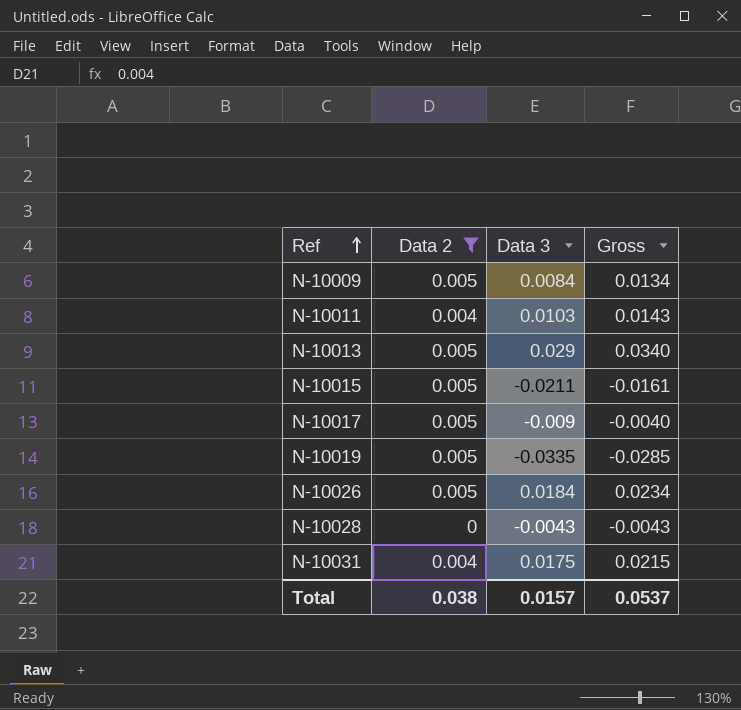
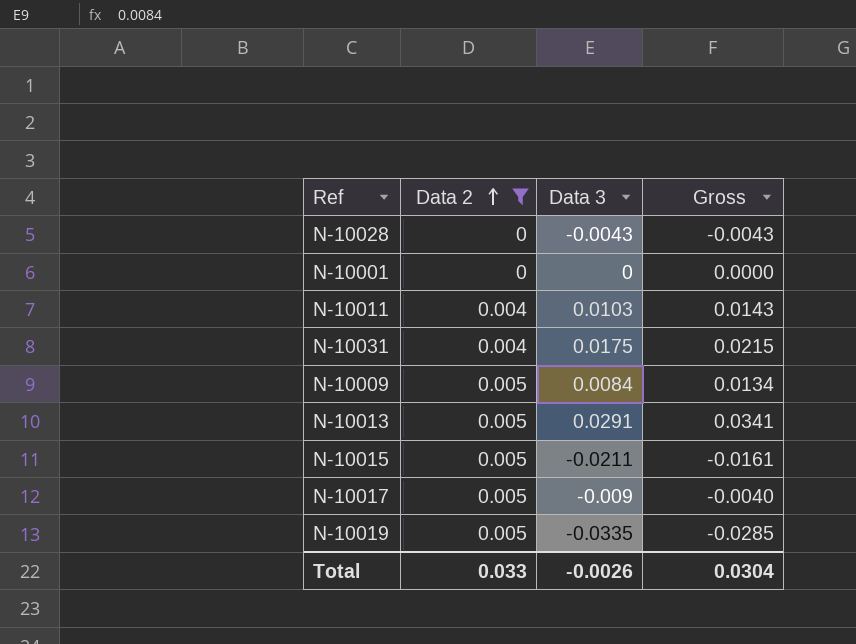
row order: Ref ascending -> Data 2 ascending
row N-10026: 0.005 | 0.0184 | 0.0234 -> none
row N-10001: none -> 0 | 0 | 0.0000
N-10013 | Data 3: 0.029 -> 0.0291
N-10013 | Gross: 0.0340 -> 0.0341
Total | Data 2: 0.038 -> 0.033
Total | Data 3: 0.0157 -> -0.0026
Total | Gross: 0.0537 -> 0.0304

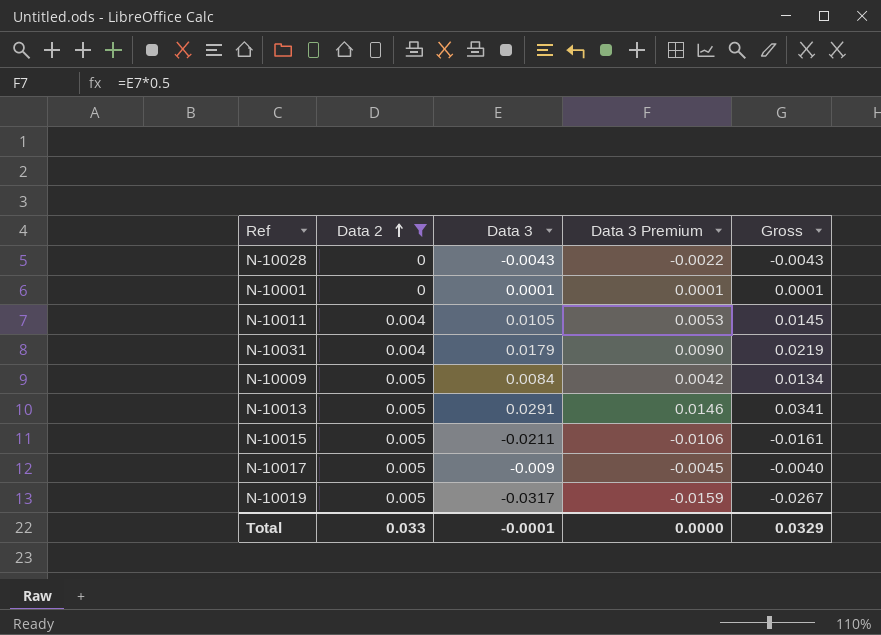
column Data 3 Premium | formula: none -> [Data 3] * 0.5
N-10001 | Data 3: 0 -> 0.0001
N-10001 | Gross: 0.0000 -> 0.0001
N-10011 | Data 3: 0.0103 -> 0.0105
N-10011 | Gross: 0.0143 -> 0.0145
N-10031 | Data 3: 0.0175 -> 0.0179
N-10031 | Gross: 0.0215 -> 0.0219
N-10019 | Data 3: -0.0335 -> -0.0317
N-10019 | Gross: -0.0285 -> -0.0267
Total | Data 3: -0.0026 -> -0.0001
Total | Gross: 0.0304 -> 0.0329

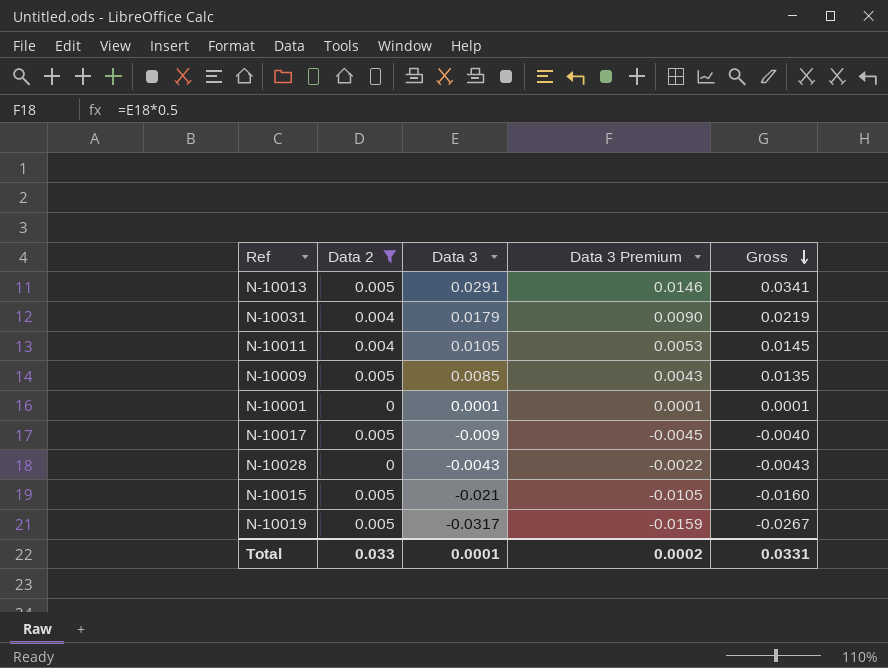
row order: Data 2 ascending -> Gross descending
N-10009 | Data 3: 0.0084 -> 0.0085
N-10009 | Data 3 Premium: 0.0042 -> 0.0043
N-10009 | Gross: 0.0134 -> 0.0135
N-10015 | Data 3: -0.0211 -> -0.021
N-10015 | Data 3 Premium: -0.0106 -> -0.0105
N-10015 | Gross: -0.0161 -> -0.0160
Total | Data 3: -0.0001 -> 0.0001
Total | Data 3 Premium: 0.0000 -> 0.0002
Total | Gross: 0.0329 -> 0.0331

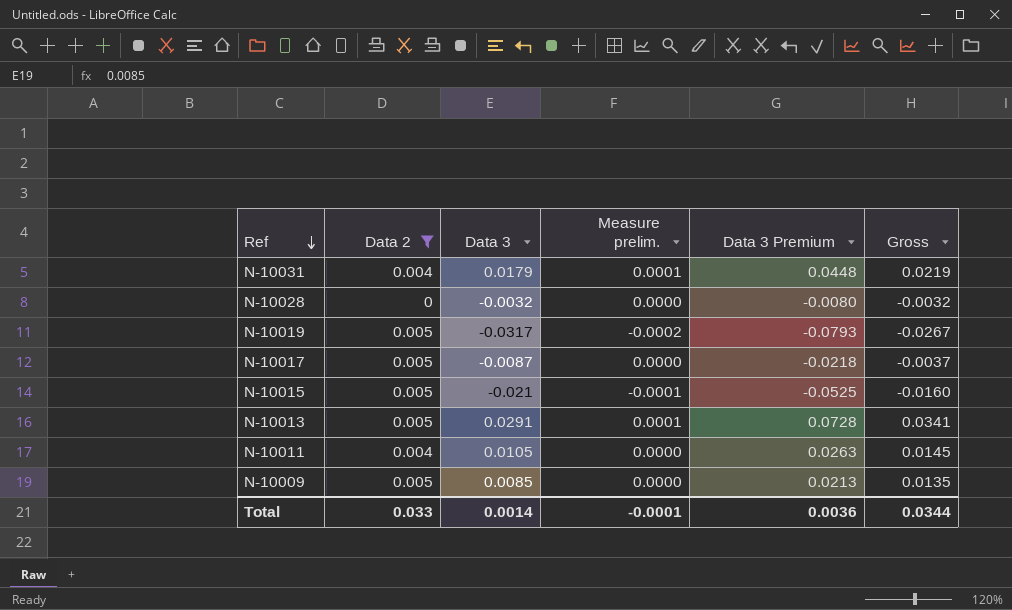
row order: Gross descending -> Ref descending
column Measure prelim. | formula: none -> [Data 2] * [Data 3]
column Data 3 Premium | formula: [Data 3] * 0.5 -> [Data 3] * 2.5
row N-10001: 0 | 0.0001 | 0.0001 | 0.0001 -> none
N-10028 | Data 3: -0.0043 -> -0.0032
N-10028 | Gross: -0.0043 -> -0.0032
N-10017 | Data 3: -0.009 -> -0.0087
N-10017 | Gross: -0.0040 -> -0.0037
Total | Data 3: 0.0001 -> 0.0014
Total | Data 3 Premium: 0.0002 -> 0.0036
Total | Gross: 0.0331 -> 0.0344

